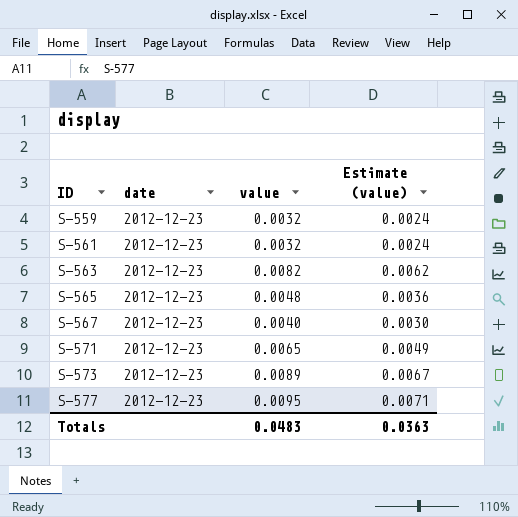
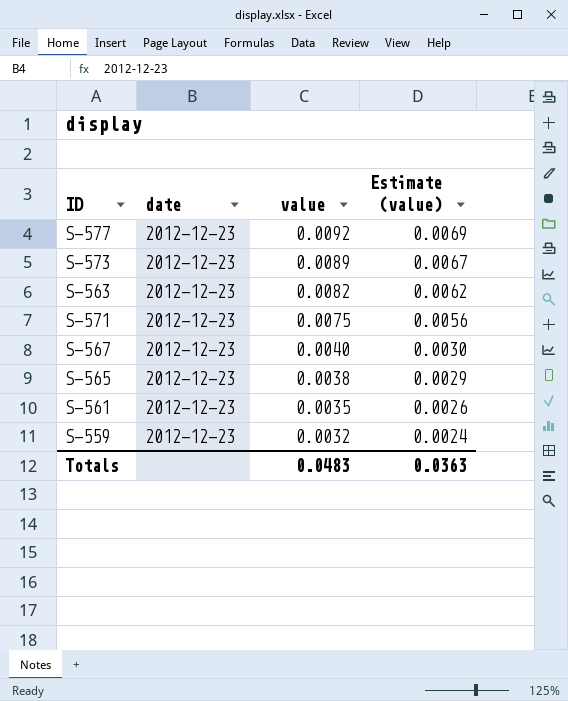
row order: ID ascending -> value descending
S-577 | value: 0.0095 -> 0.0092
S-577 | Estimate (value): 0.0071 -> 0.0069
S-571 | value: 0.0065 -> 0.0075
S-571 | Estimate (value): 0.0049 -> 0.0056
S-565 | value: 0.0048 -> 0.0038
S-565 | Estimate (value): 0.0036 -> 0.0029
S-561 | value: 0.0032 -> 0.0035
S-561 | Estimate (value): 0.0024 -> 0.0026

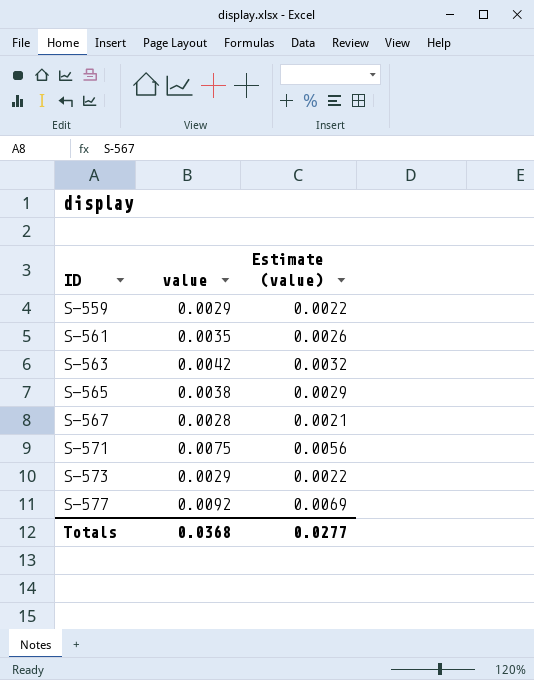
row order: value descending -> ID ascending
column date | position: 2 -> none
S-559 | value: 0.0032 -> 0.0029
S-559 | Estimate (value): 0.0024 -> 0.0022
S-563 | value: 0.0082 -> 0.0042
S-563 | Estimate (value): 0.0062 -> 0.0032
S-567 | value: 0.0040 -> 0.0028
S-567 | Estimate (value): 0.0030 -> 0.0021
S-573 | value: 0.0089 -> 0.0029
S-573 | Estimate (value): 0.0067 -> 0.0022
Totals | value: 0.0483 -> 0.0368
Totals | Estimate (value): 0.0363 -> 0.0277

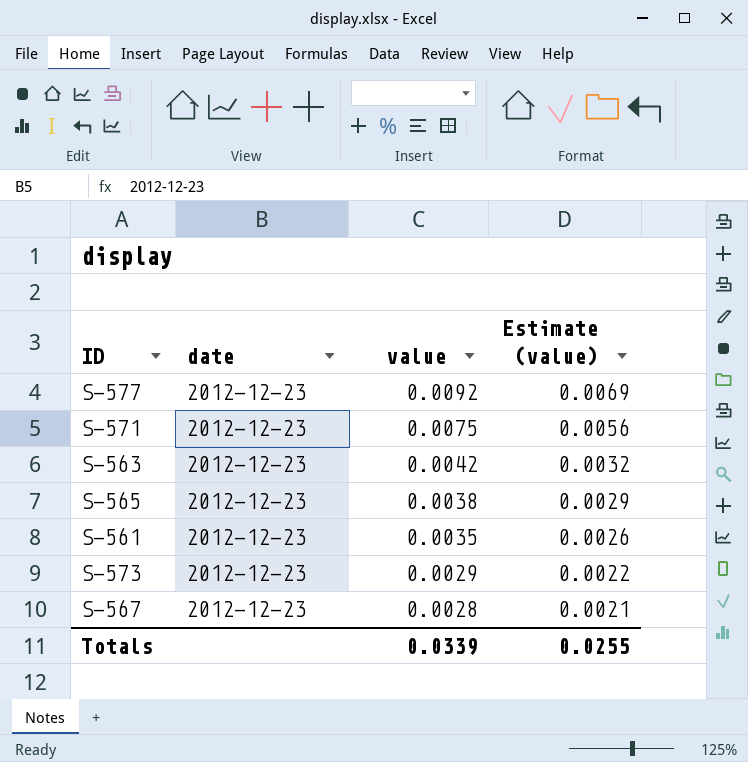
row order: ID ascending -> value descending
column date | position: none -> 2
row S-559: 0.0029 | 0.0022 -> none
Totals | value: 0.0368 -> 0.0339
Totals | Estimate (value): 0.0277 -> 0.0255

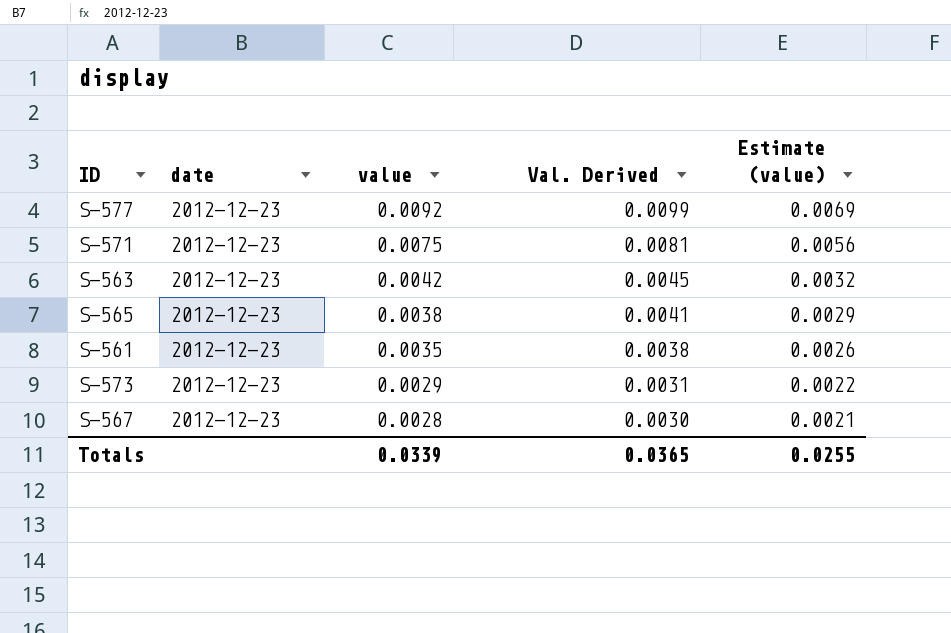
column Val. Derived | formula: none -> [value] * 1.08

